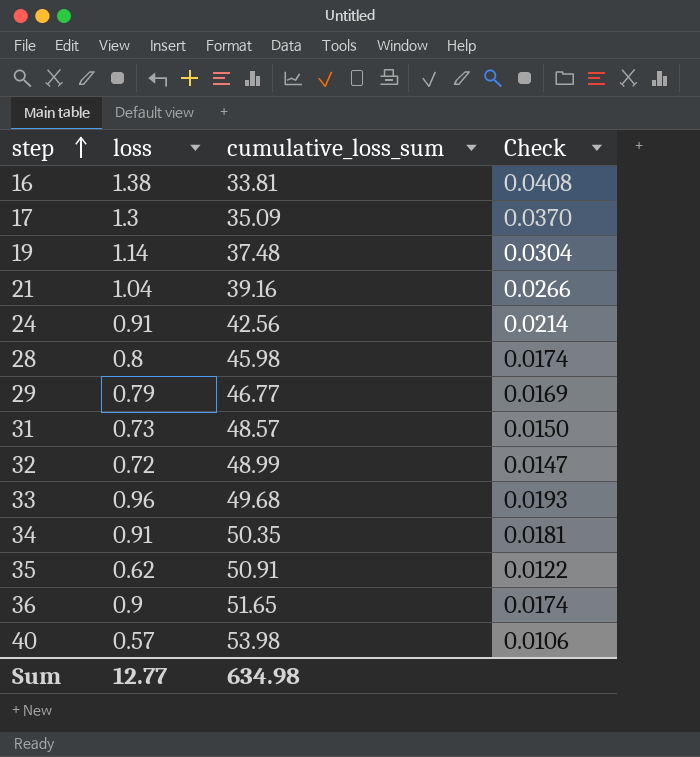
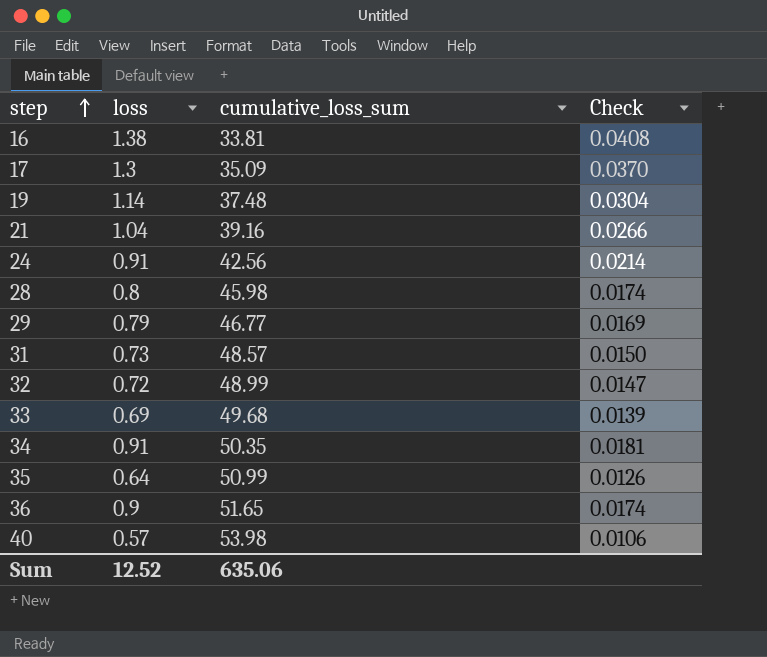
33 | loss: 0.96 -> 0.69
33 | Check: 0.0193 -> 0.0139
35 | loss: 0.62 -> 0.64
35 | cumulative_loss_sum: 50.91 -> 50.99
35 | Check: 0.0122 -> 0.0126
Sum | loss: 12.77 -> 12.52
Sum | cumulative_loss_sum: 634.98 -> 635.06

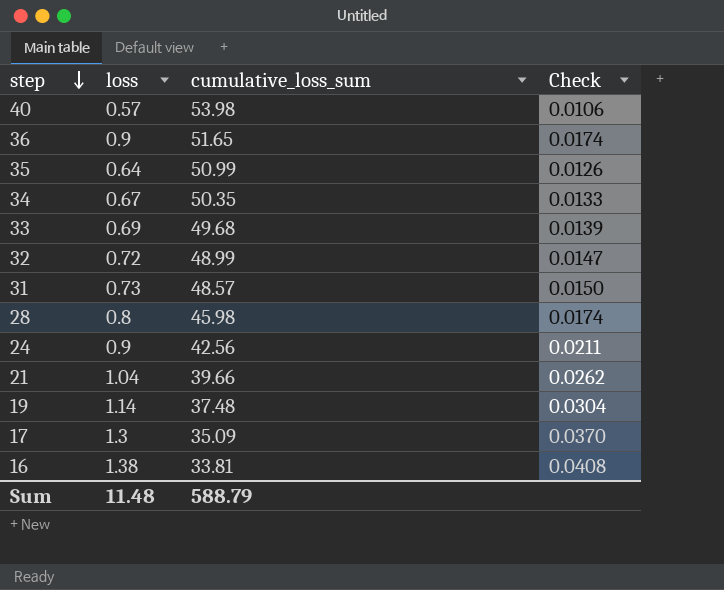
row order: step ascending -> step descending
row 29: 0.79 | 46.77 | 0.0169 -> none
34 | loss: 0.91 -> 0.67
34 | Check: 0.0181 -> 0.0133
24 | loss: 0.91 -> 0.9
24 | Check: 0.0214 -> 0.0211
21 | cumulative_loss_sum: 39.16 -> 39.66
21 | Check: 0.0266 -> 0.0262
Sum | loss: 12.52 -> 11.48
Sum | cumulative_loss_sum: 635.06 -> 588.79

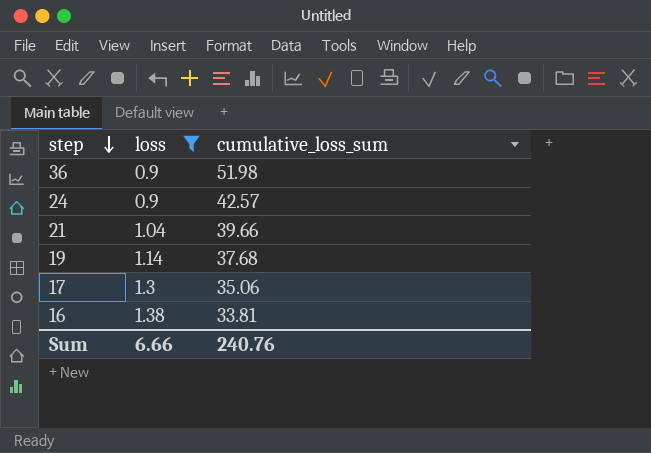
filter: none -> loss >= 0.9
column Check | formula: [loss] / [cumulative_loss_sum] -> none
36 | cumulative_loss_sum: 51.65 -> 51.98
24 | cumulative_loss_sum: 42.56 -> 42.57
19 | cumulative_loss_sum: 37.48 -> 37.68
17 | cumulative_loss_sum: 35.09 -> 35.06
Sum | loss: 11.48 -> 6.66
Sum | cumulative_loss_sum: 588.79 -> 240.76

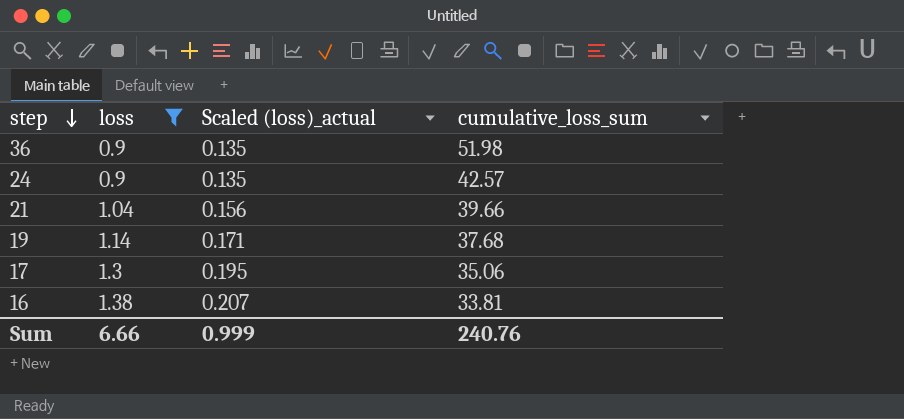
column Scaled (loss)_actual | formula: none -> [loss] * 0.15

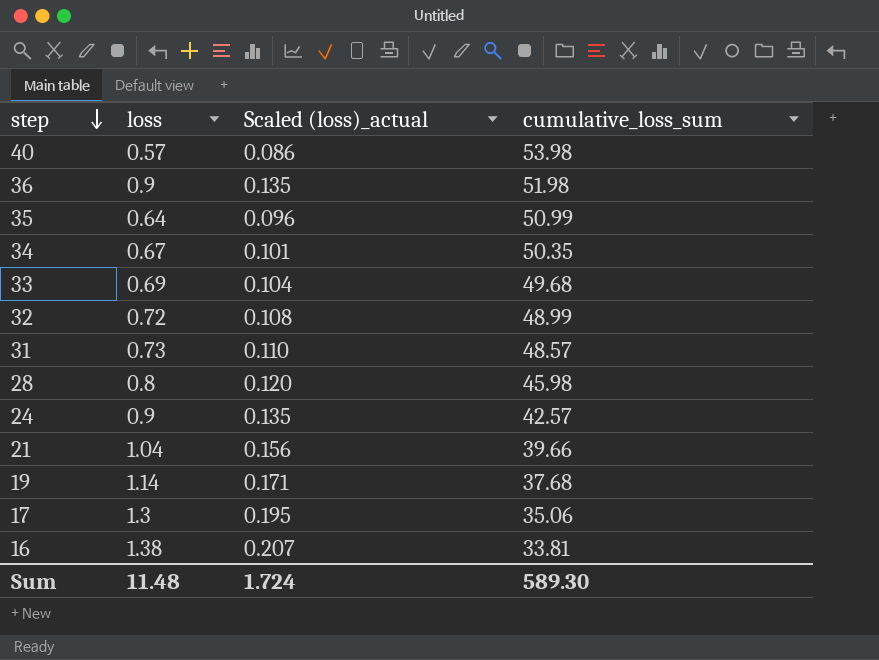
filter: loss >= 0.9 -> none
Sum | loss: 6.66 -> 11.48
Sum | Scaled (loss)_actual: 0.999 -> 1.724
Sum | cumulative_loss_sum: 240.76 -> 589.30

